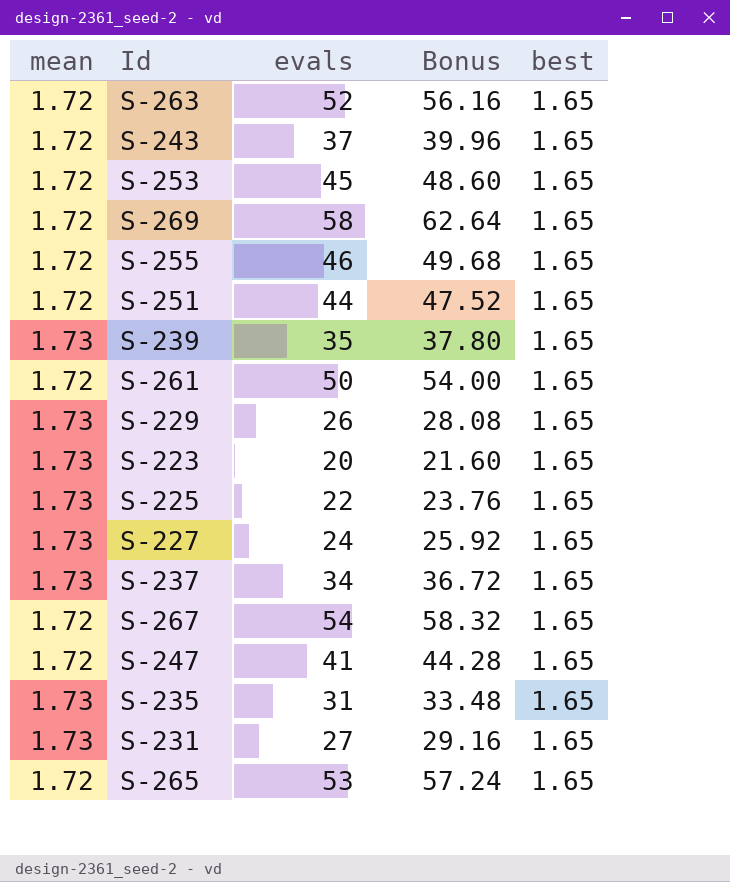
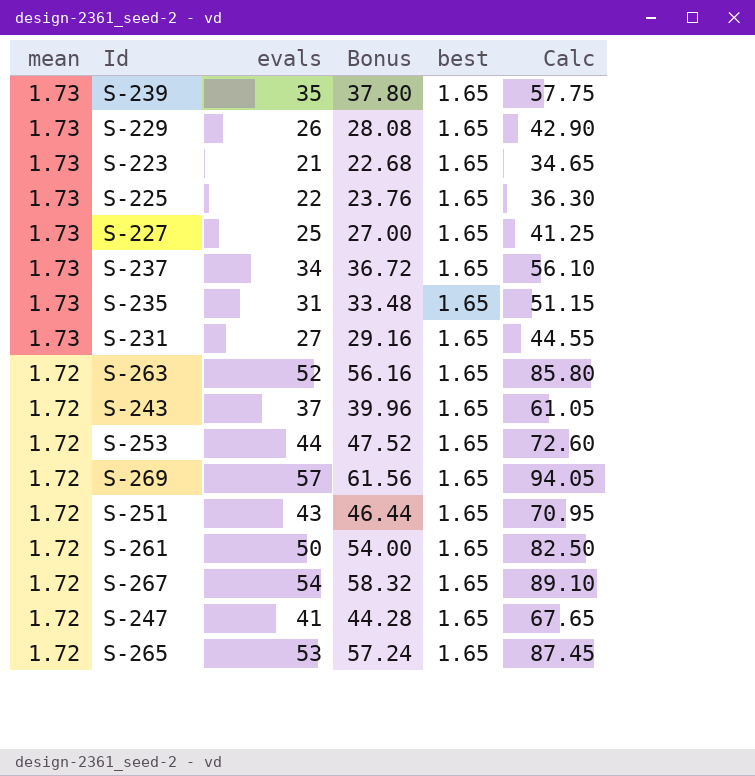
row order: none -> mean descending
column Calc | formula: none -> [evals] * [best]
row S-255: 1.72 | 46 | 49.68 | 1.65 -> none
S-223 | evals: 20 -> 21
S-223 | Bonus: 21.60 -> 22.68
S-227 | evals: 24 -> 25
S-227 | Bonus: 25.92 -> 27.00
S-253 | evals: 45 -> 44
S-253 | Bonus: 48.60 -> 47.52
S-269 | evals: 58 -> 57
S-269 | Bonus: 62.64 -> 61.56
S-251 | evals: 44 -> 43
S-251 | Bonus: 47.52 -> 46.44

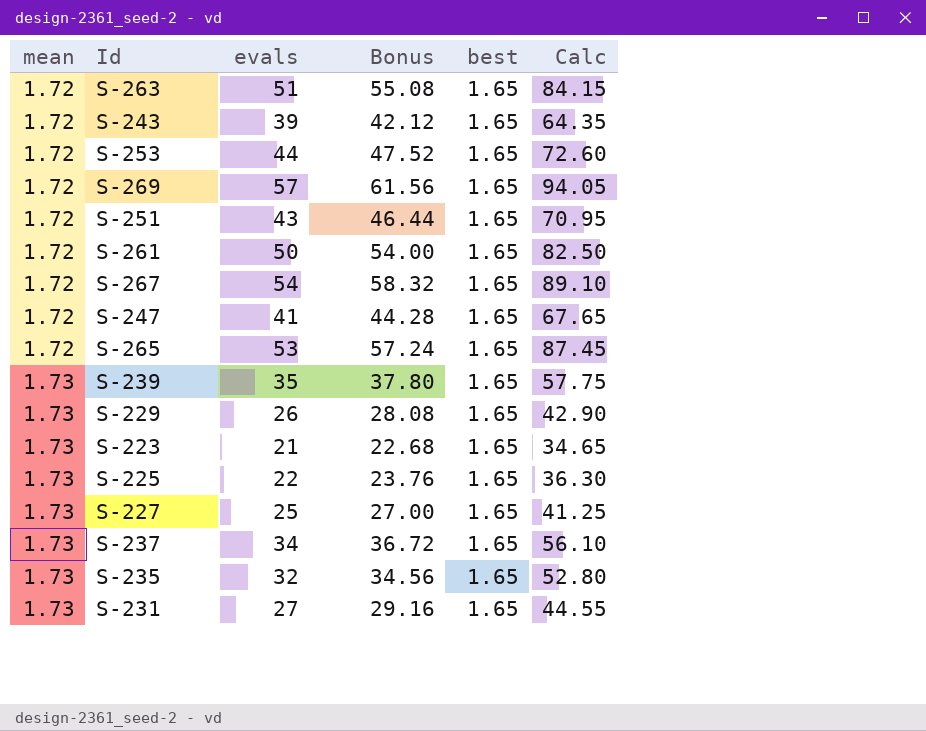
row order: mean descending -> mean ascending
S-263 | evals: 52 -> 51
S-263 | Bonus: 56.16 -> 55.08
S-263 | Calc: 85.80 -> 84.15
S-243 | evals: 37 -> 39
S-243 | Bonus: 39.96 -> 42.12
S-243 | Calc: 61.05 -> 64.35
S-235 | evals: 31 -> 32
S-235 | Bonus: 33.48 -> 34.56
S-235 | Calc: 51.15 -> 52.80

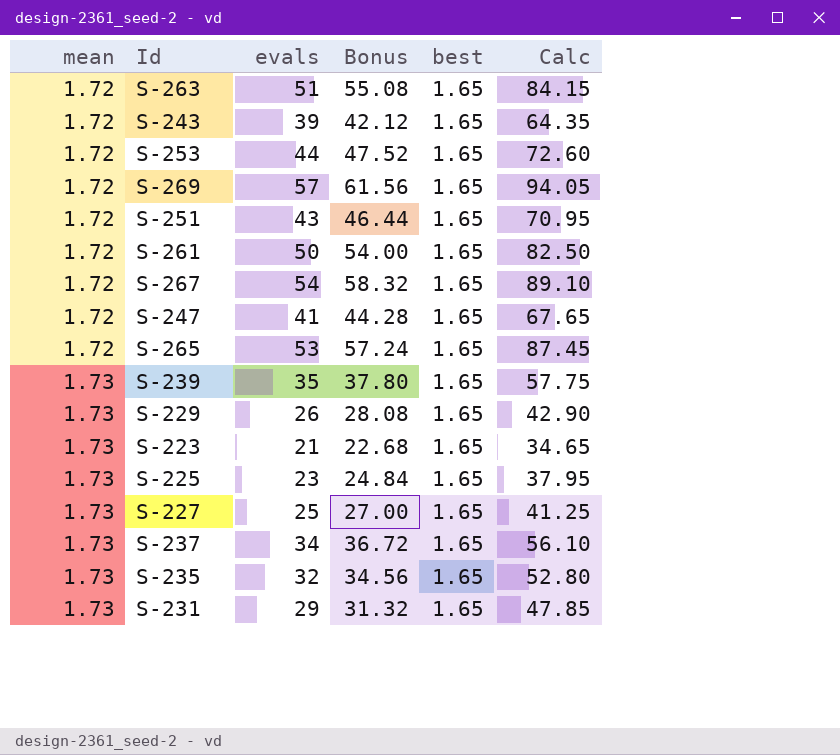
S-225 | evals: 22 -> 23
S-225 | Bonus: 23.76 -> 24.84
S-225 | Calc: 36.30 -> 37.95
S-231 | evals: 27 -> 29
S-231 | Bonus: 29.16 -> 31.32
S-231 | Calc: 44.55 -> 47.85

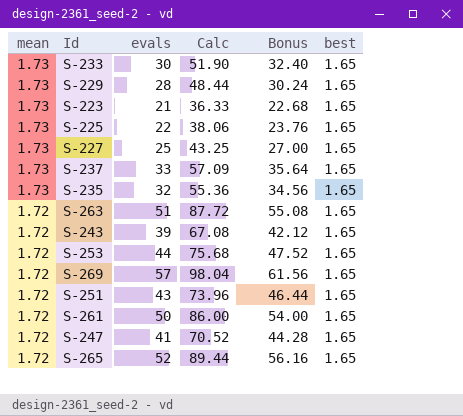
row order: mean ascending -> mean descending
column Calc | formula: [evals] * [best] -> [mean] * [evals]
column Calc | position: 6 -> 4
row S-267: 1.72 | 54 | 58.32 | 1.65 | 89.10 -> none
row S-239: 1.73 | 35 | 37.80 | 1.65 | 57.75 -> none
row S-231: 1.73 | 29 | 31.32 | 1.65 | 47.85 -> none
row S-233: none -> 1.73 | 30 | 51.90 | 32.40 | 1.65
S-229 | evals: 26 -> 28
S-229 | Bonus: 28.08 -> 30.24
S-225 | evals: 23 -> 22
S-225 | Bonus: 24.84 -> 23.76
S-237 | evals: 34 -> 33
S-237 | Bonus: 36.72 -> 35.64
S-265 | evals: 53 -> 52
S-265 | Bonus: 57.24 -> 56.16

